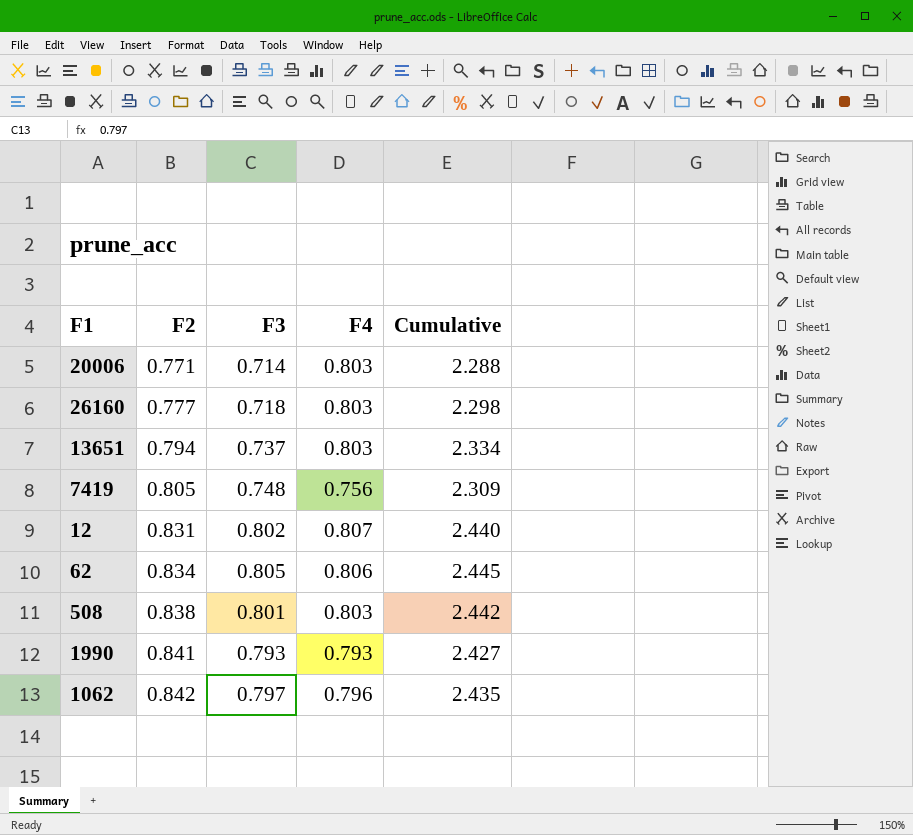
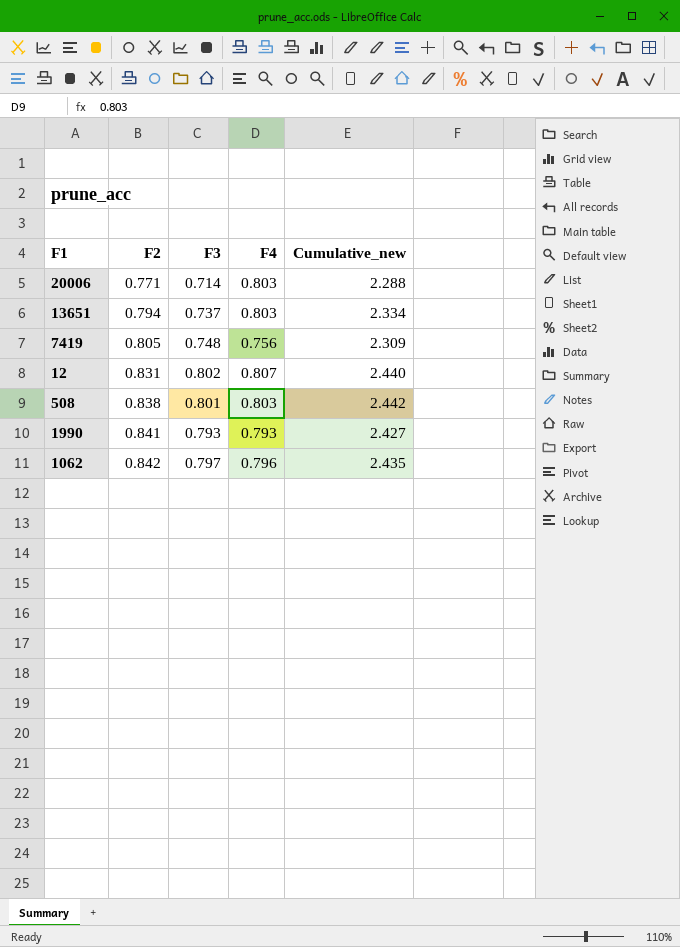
column name: Cumulative -> Cumulative_new
row 26160: 0.777 | 0.718 | 0.803 | 2.298 -> none
row 62: 0.834 | 0.805 | 0.806 | 2.445 -> none

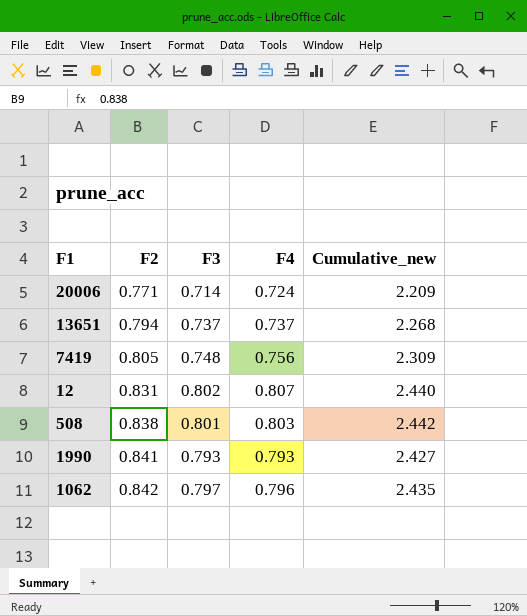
20006 | F4: 0.803 -> 0.724
20006 | Cumulative_new: 2.288 -> 2.209
13651 | F4: 0.803 -> 0.737
13651 | Cumulative_new: 2.334 -> 2.268

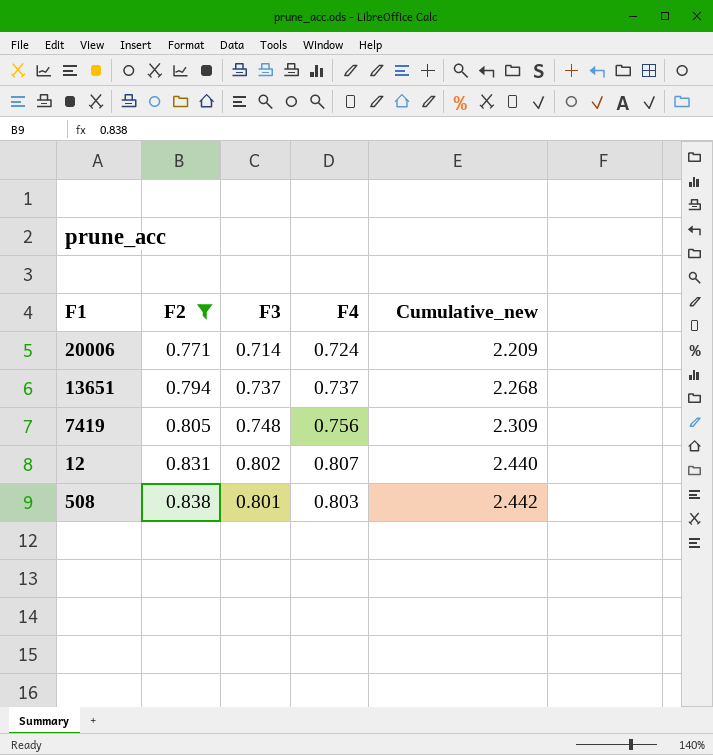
filter: none -> F2 <= 0.838

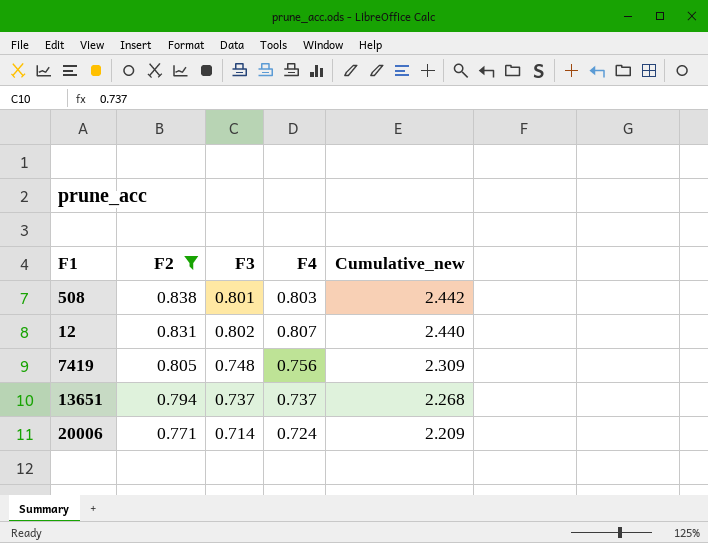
row order: F2 ascending -> F2 descending

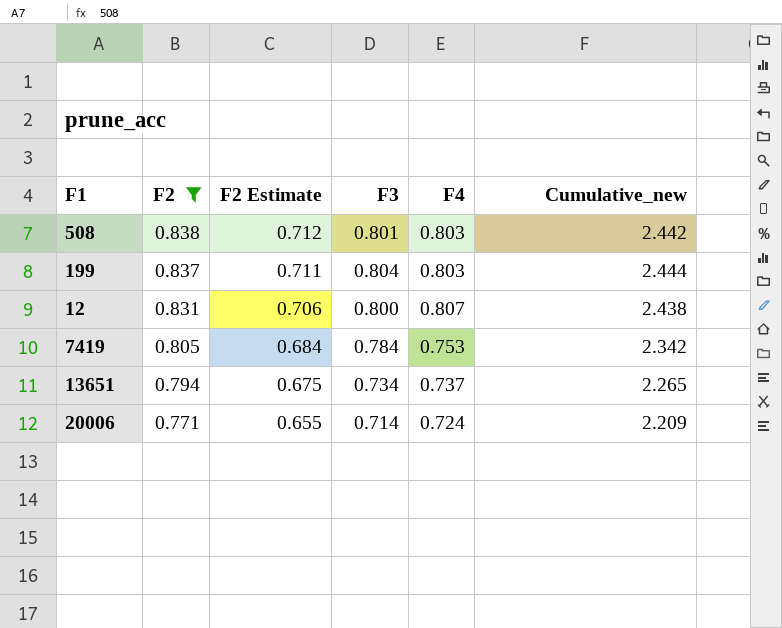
column F2 Estimate | formula: none -> [F2] * 0.85
row 199: none -> 0.837 | 0.711 | 0.804 | 0.803 | 2.444
12 | F3: 0.802 -> 0.800
12 | Cumulative_new: 2.440 -> 2.438
7419 | F3: 0.748 -> 0.784
7419 | F4: 0.756 -> 0.753
7419 | Cumulative_new: 2.309 -> 2.342
13651 | F3: 0.737 -> 0.734
13651 | Cumulative_new: 2.268 -> 2.265

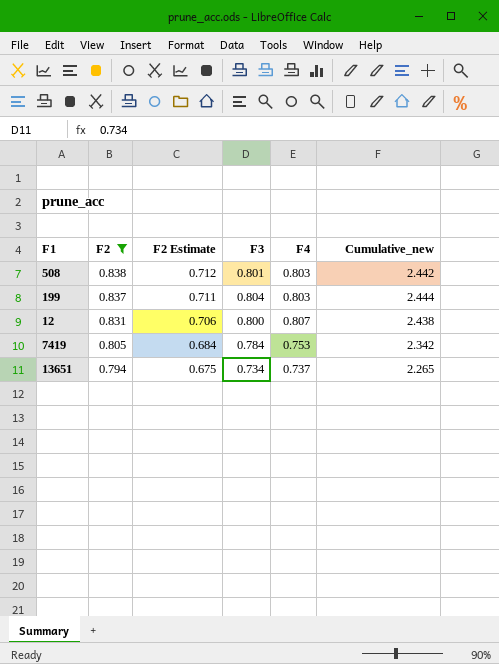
row 20006: 0.771 | 0.655 | 0.714 | 0.724 | 2.209 -> none

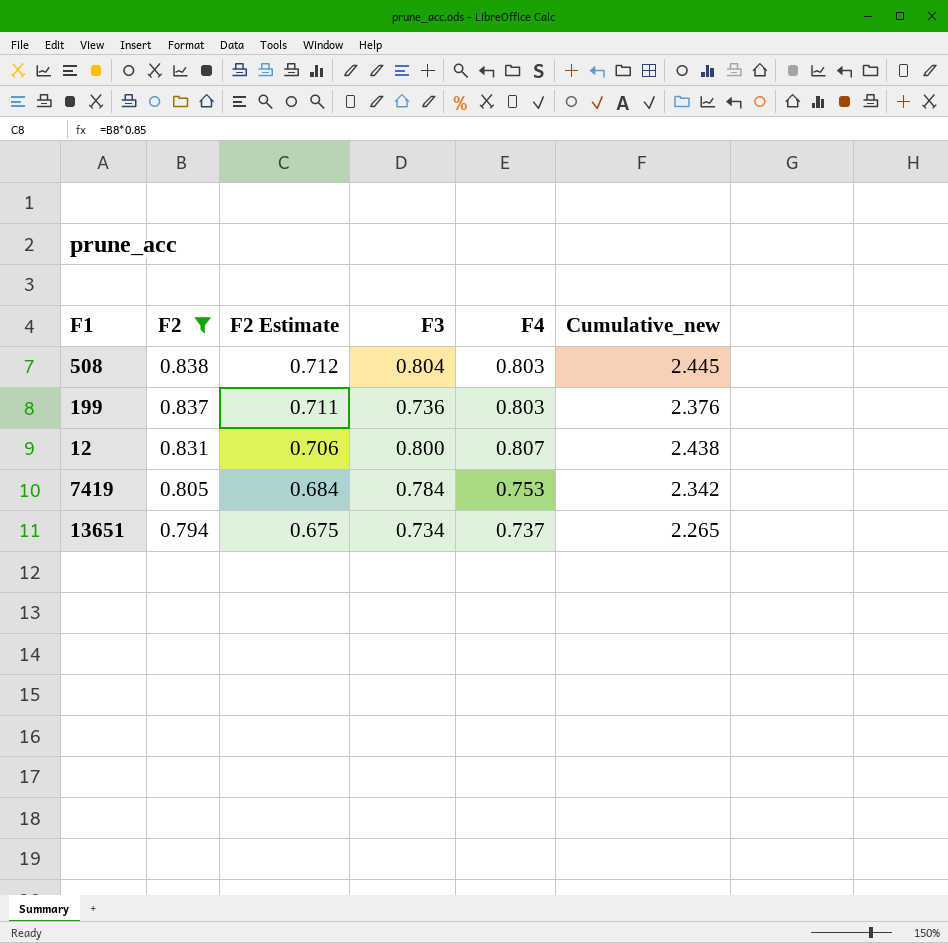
508 | F3: 0.801 -> 0.804
508 | Cumulative_new: 2.442 -> 2.445
199 | F3: 0.804 -> 0.736
199 | Cumulative_new: 2.444 -> 2.376

